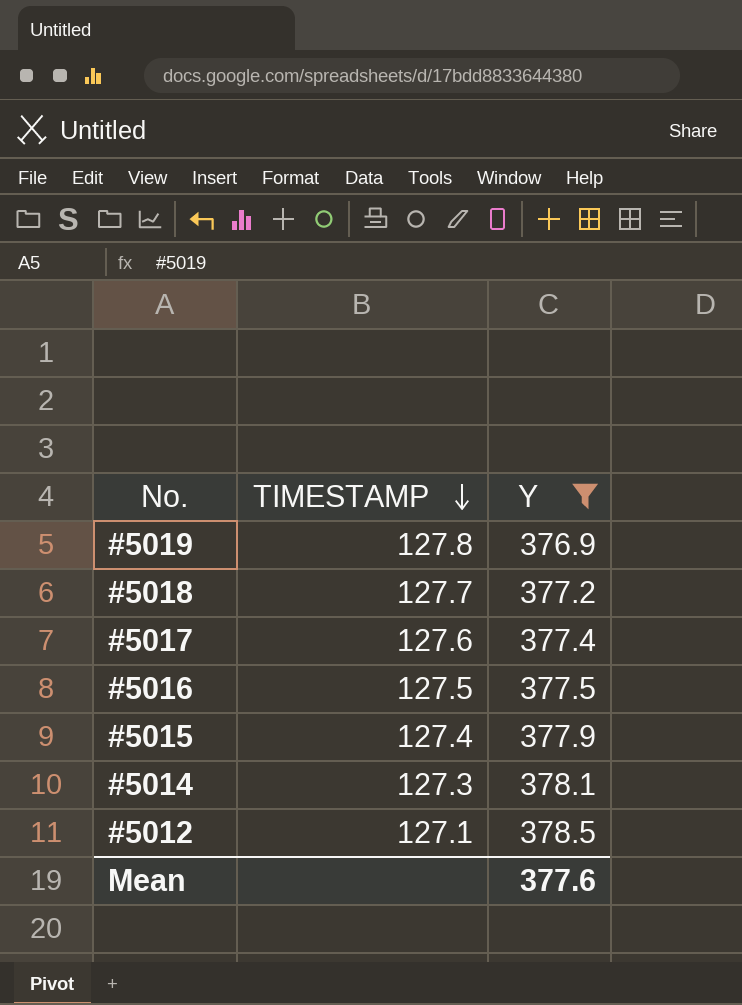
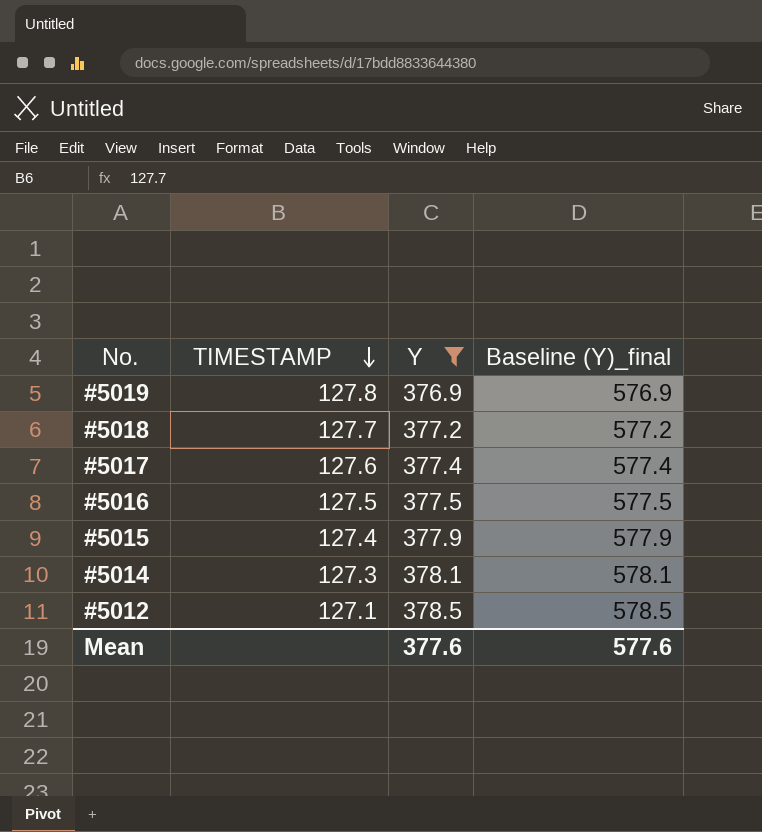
column Baseline (Y)_final | formula: none -> [Y] + 200

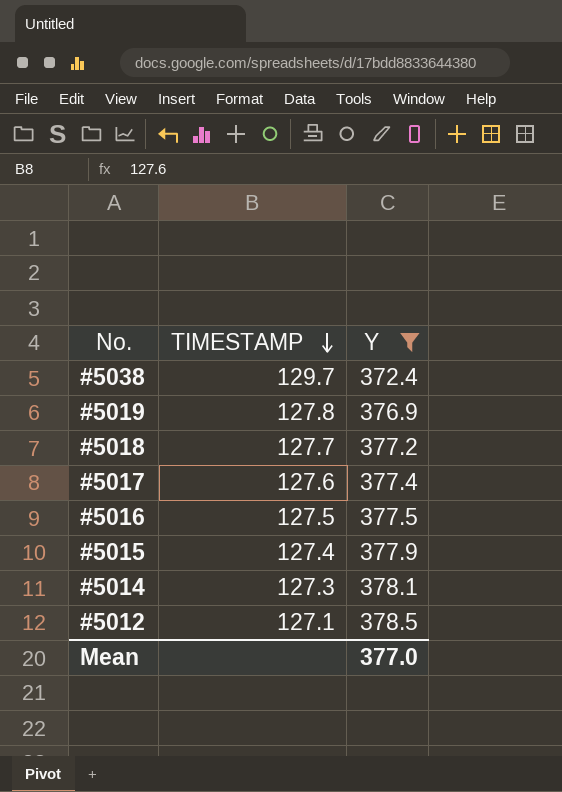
column Baseline (Y)_final | formula: [Y] + 200 -> none
row #5038: none -> 129.7 | 372.4
Mean | Y: 377.6 -> 377.0

